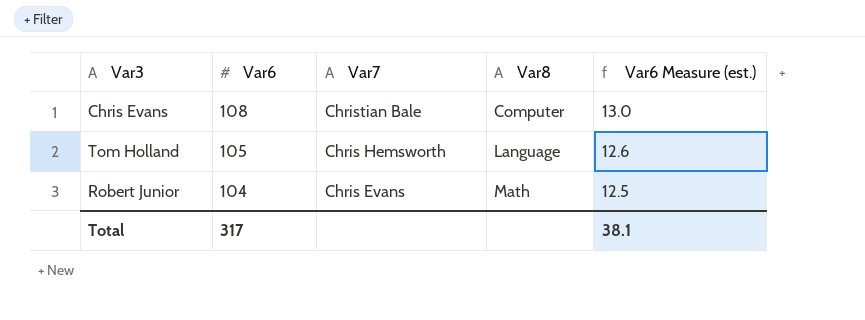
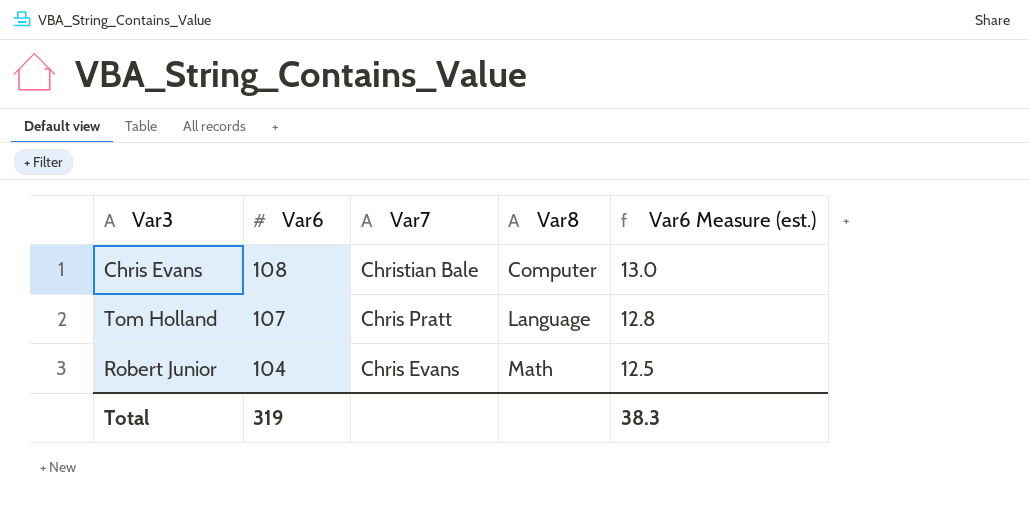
Tom Holland | Var6: 105 -> 107
Tom Holland | Var7: Chris Hemsworth -> Chris Pratt
Tom Holland | Var6 Measure (est.): 12.6 -> 12.8
Total | Var6: 317 -> 319
Total | Var6 Measure (est.): 38.1 -> 38.3

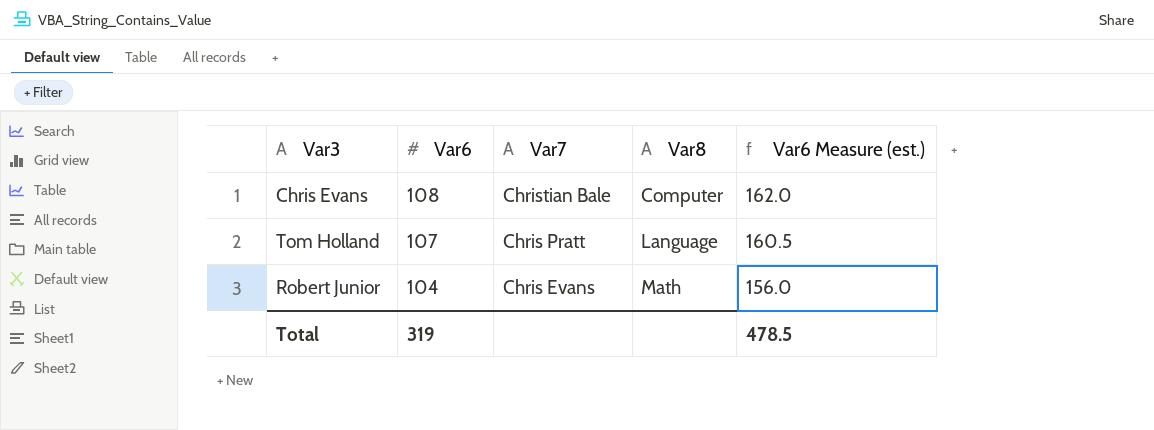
column Var6 Measure (est.) | formula: [Var6] * 0.12 -> [Var6] * 1.5
Total | Var6 Measure (est.): 38.3 -> 478.5

